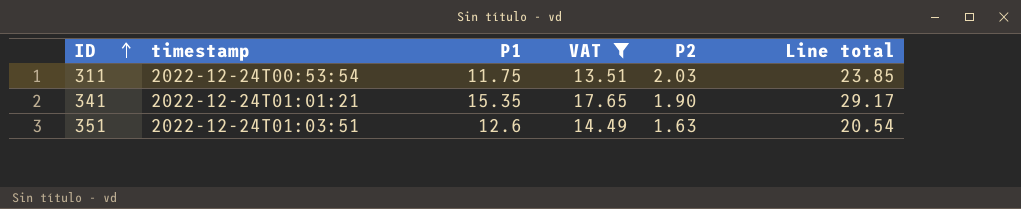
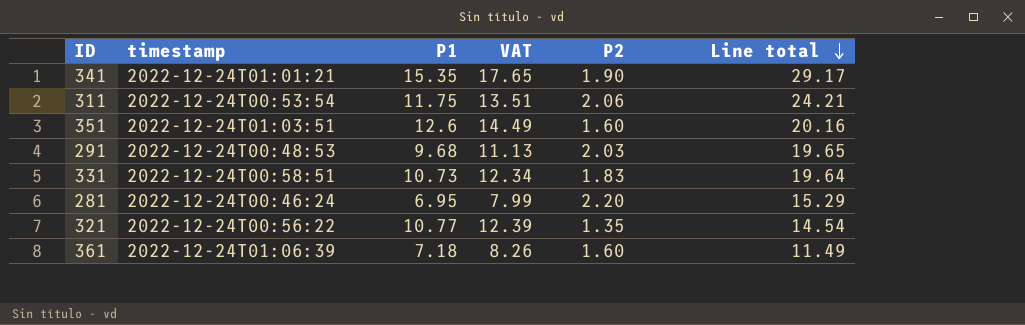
filter: VAT >= 13.51 -> none
row order: ID ascending -> Line total descending
311 | P2: 2.03 -> 2.06
311 | Line total: 23.85 -> 24.21
351 | P2: 1.63 -> 1.60
351 | Line total: 20.54 -> 20.16

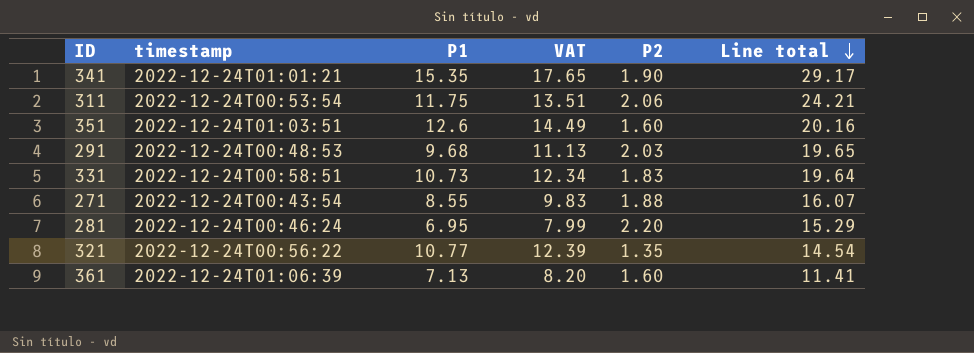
row 271: none -> 2022-12-24T00:43:54 | 8.55 | 9.83 | 1.88 | 16.07
361 | P1: 7.18 -> 7.13
361 | VAT: 8.26 -> 8.20
361 | Line total: 11.49 -> 11.41

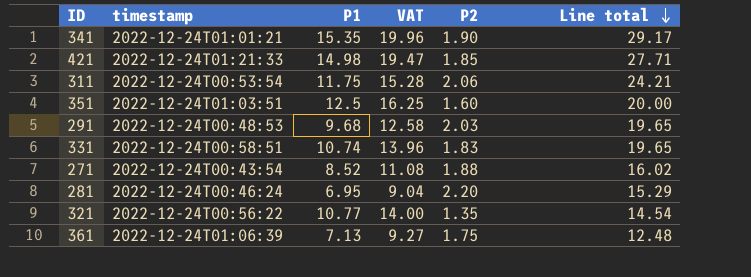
column VAT | formula: [P1] * 1.15 -> [P1] * 1.3
row 421: none -> 2022-12-24T01:21:33 | 14.98 | 19.47 | 1.85 | 27.71
351 | P1: 12.6 -> 12.5
351 | Line total: 20.16 -> 20.00
331 | P1: 10.73 -> 10.74
331 | Line total: 19.64 -> 19.65
271 | P1: 8.55 -> 8.52
271 | Line total: 16.07 -> 16.02
361 | P2: 1.60 -> 1.75
361 | Line total: 11.41 -> 12.48

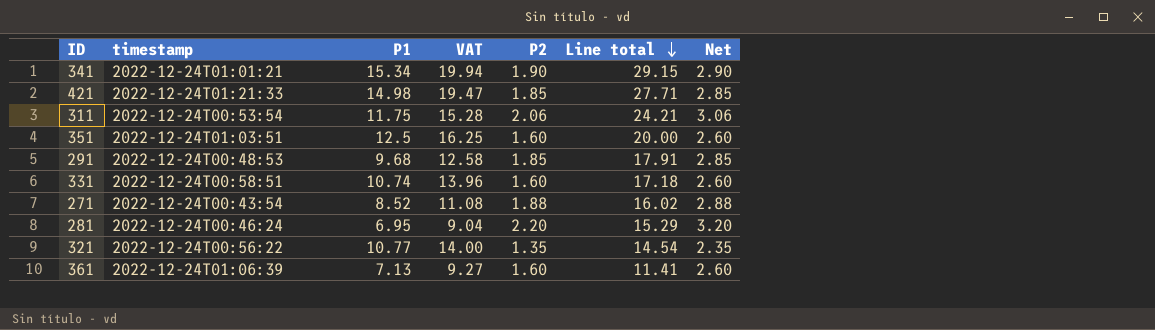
column Net | formula: none -> [P2] + 1
341 | P1: 15.35 -> 15.34
341 | VAT: 19.96 -> 19.94
341 | Line total: 29.17 -> 29.15
291 | P2: 2.03 -> 1.85
291 | Line total: 19.65 -> 17.91
331 | P2: 1.83 -> 1.60
331 | Line total: 19.65 -> 17.18
361 | P2: 1.75 -> 1.60
361 | Line total: 12.48 -> 11.41

